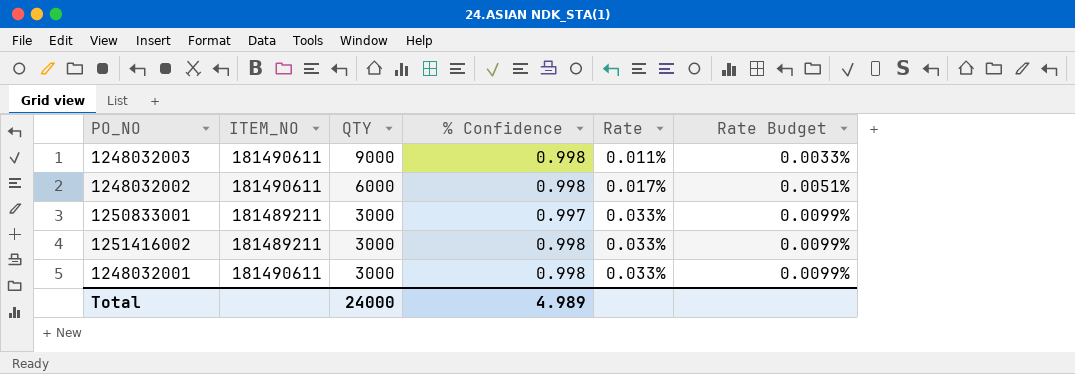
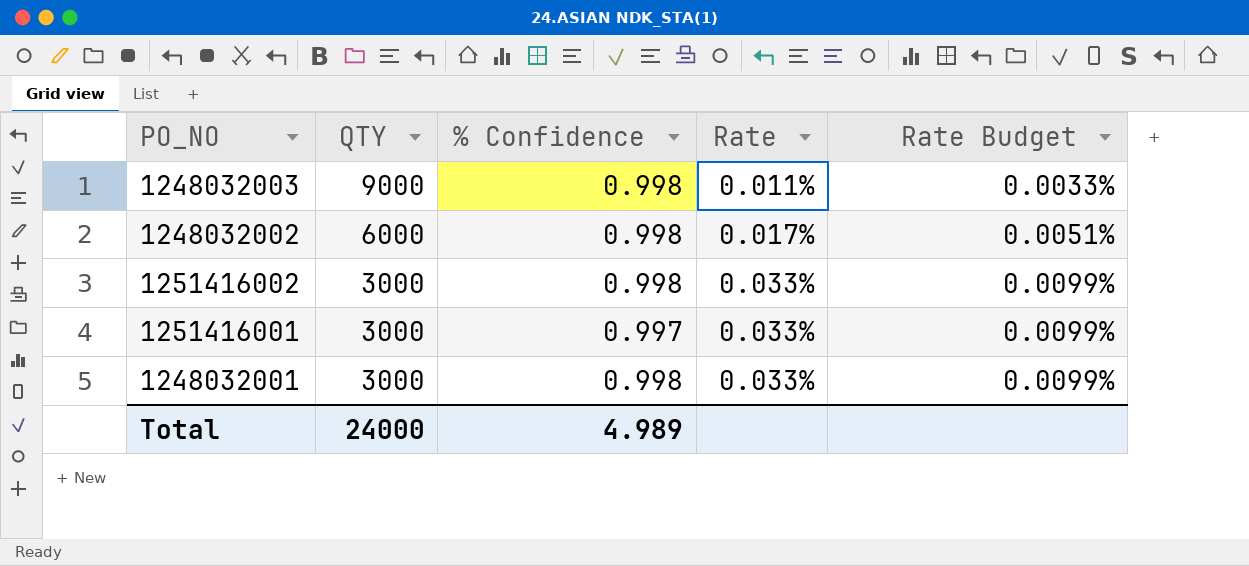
column ITEM_NO | position: 2 -> none
row 1250833001: 181489211 | 3000 | 0.997 | 0.033% | 0.0099% -> none
row 1251416001: none -> 3000 | 0.997 | 0.033% | 0.0099%

